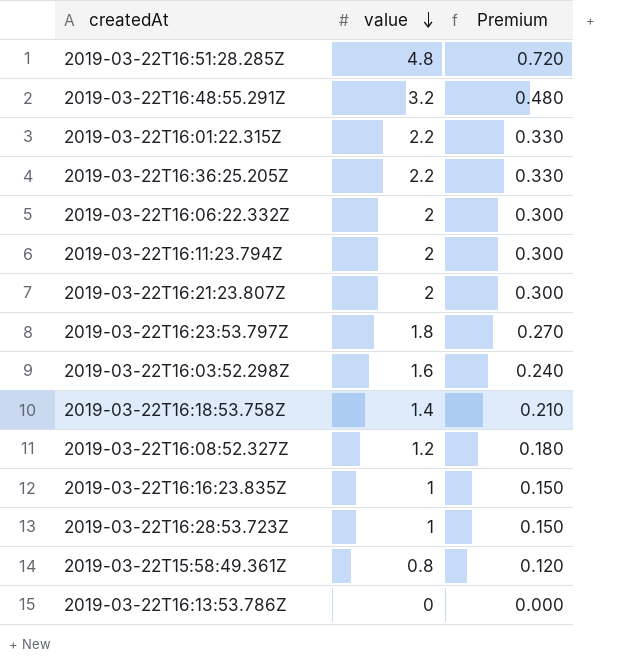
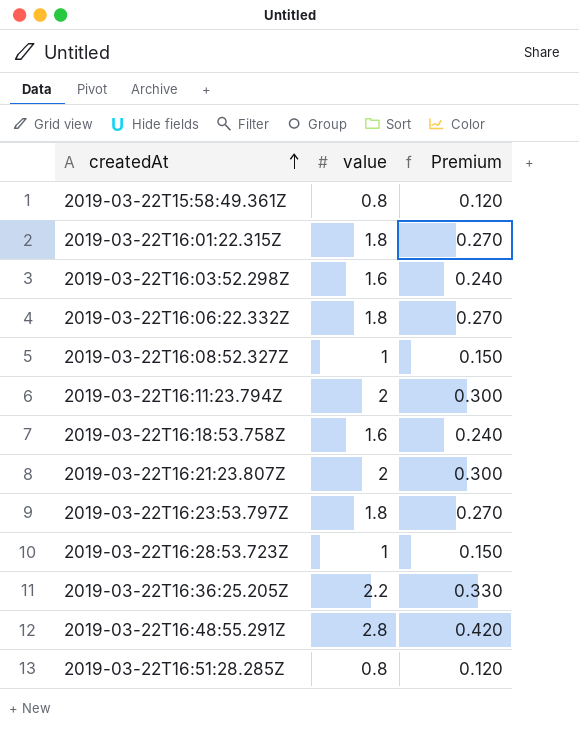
row order: value descending -> createdAt ascending
row 2019-03-22T16:16:23.835Z: 1 | 0.150 -> none
row 2019-03-22T16:13:53.786Z: 0 | 0.000 -> none
2019-03-22T16:01:22.315Z | value: 2.2 -> 1.8
2019-03-22T16:01:22.315Z | Premium: 0.330 -> 0.270
2019-03-22T16:06:22.332Z | value: 2 -> 1.8
2019-03-22T16:06:22.332Z | Premium: 0.300 -> 0.270
2019-03-22T16:08:52.327Z | value: 1.2 -> 1
2019-03-22T16:08:52.327Z | Premium: 0.180 -> 0.150
2019-03-22T16:18:53.758Z | value: 1.4 -> 1.6
2019-03-22T16:18:53.758Z | Premium: 0.210 -> 0.240
2019-03-22T16:48:55.291Z | value: 3.2 -> 2.8
2019-03-22T16:48:55.291Z | Premium: 0.480 -> 0.420
2019-03-22T16:51:28.285Z | value: 4.8 -> 0.8
2019-03-22T16:51:28.285Z | Premium: 0.720 -> 0.120

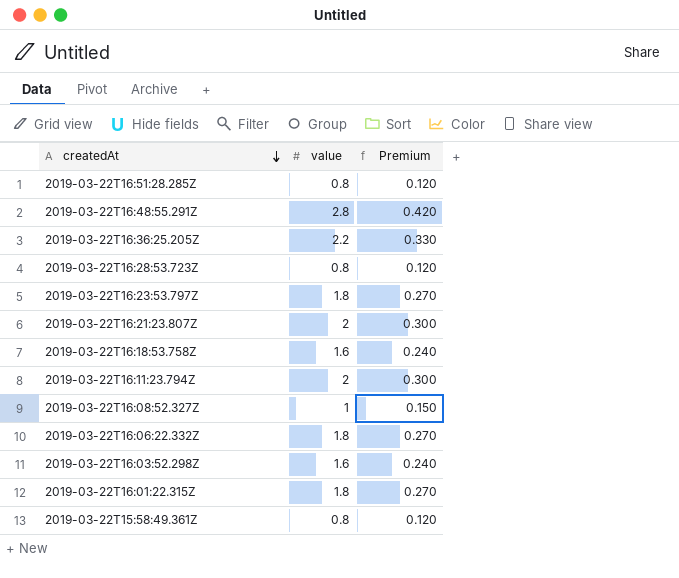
row order: createdAt ascending -> createdAt descending
2019-03-22T16:28:53.723Z | value: 1 -> 0.8
2019-03-22T16:28:53.723Z | Premium: 0.150 -> 0.120

